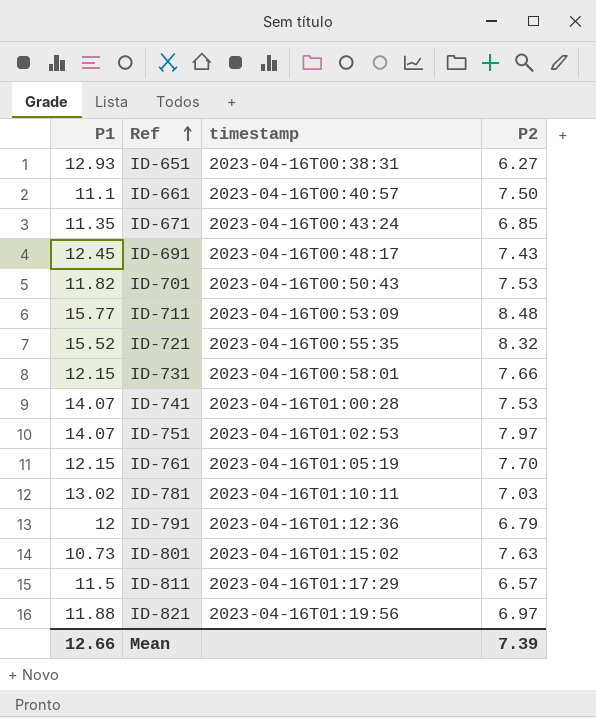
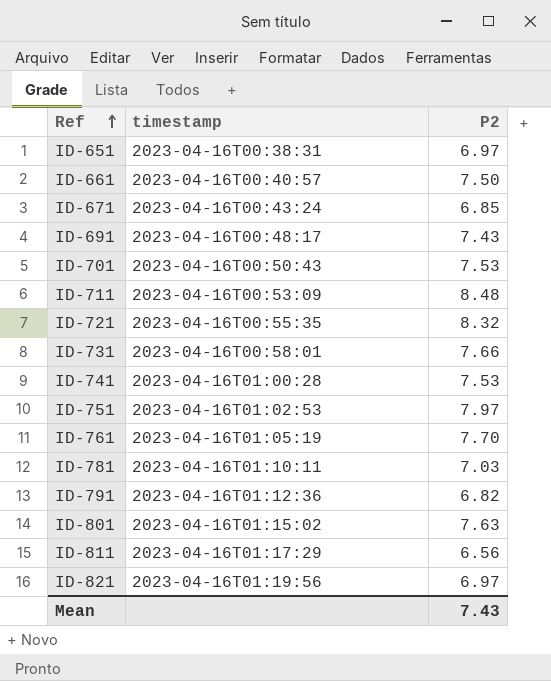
column P1 | position: 1 -> none
ID-651 | P2: 6.27 -> 6.97
ID-791 | P2: 6.79 -> 6.82
ID-811 | P2: 6.57 -> 6.56
Mean | P2: 7.39 -> 7.43

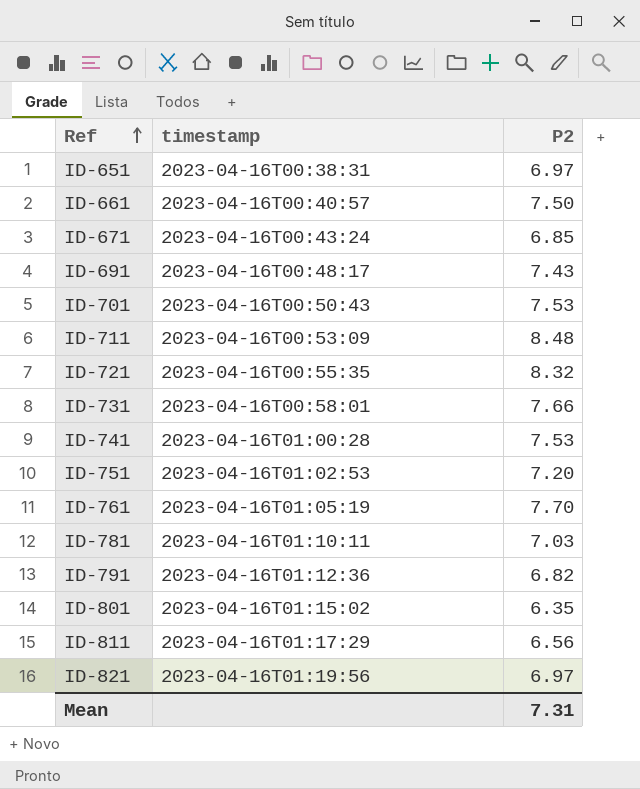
ID-751 | P2: 7.97 -> 7.20
ID-801 | P2: 7.63 -> 6.35
Mean | P2: 7.43 -> 7.31

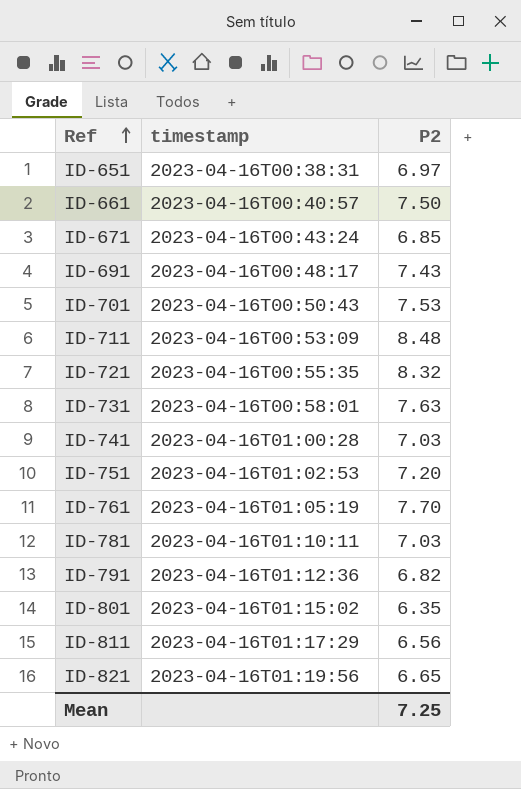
ID-731 | P2: 7.66 -> 7.63
ID-741 | P2: 7.53 -> 7.03
ID-821 | P2: 6.97 -> 6.65
Mean | P2: 7.31 -> 7.25

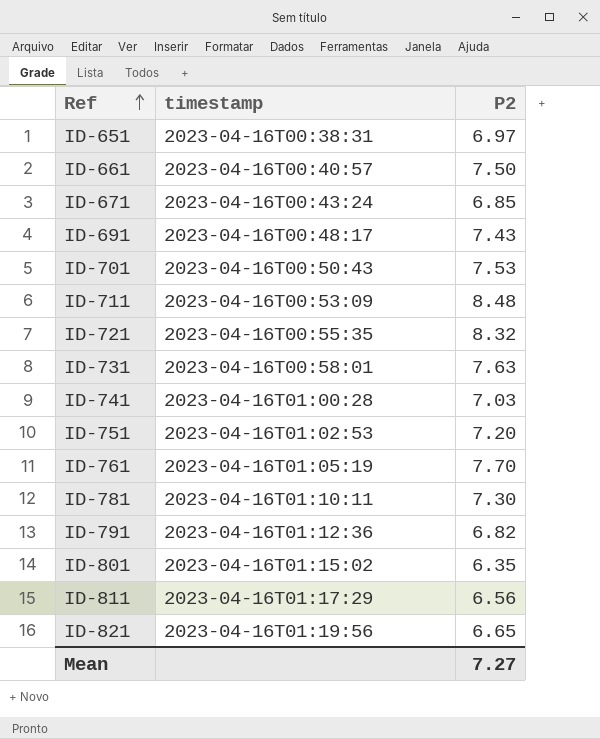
ID-781 | P2: 7.03 -> 7.30
Mean | P2: 7.25 -> 7.27

